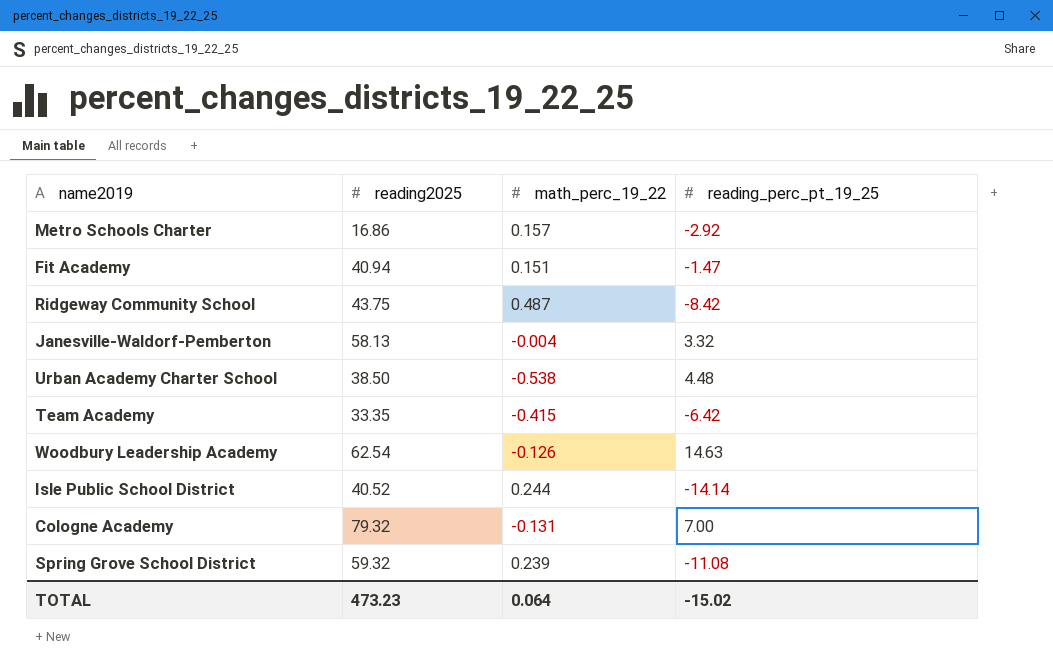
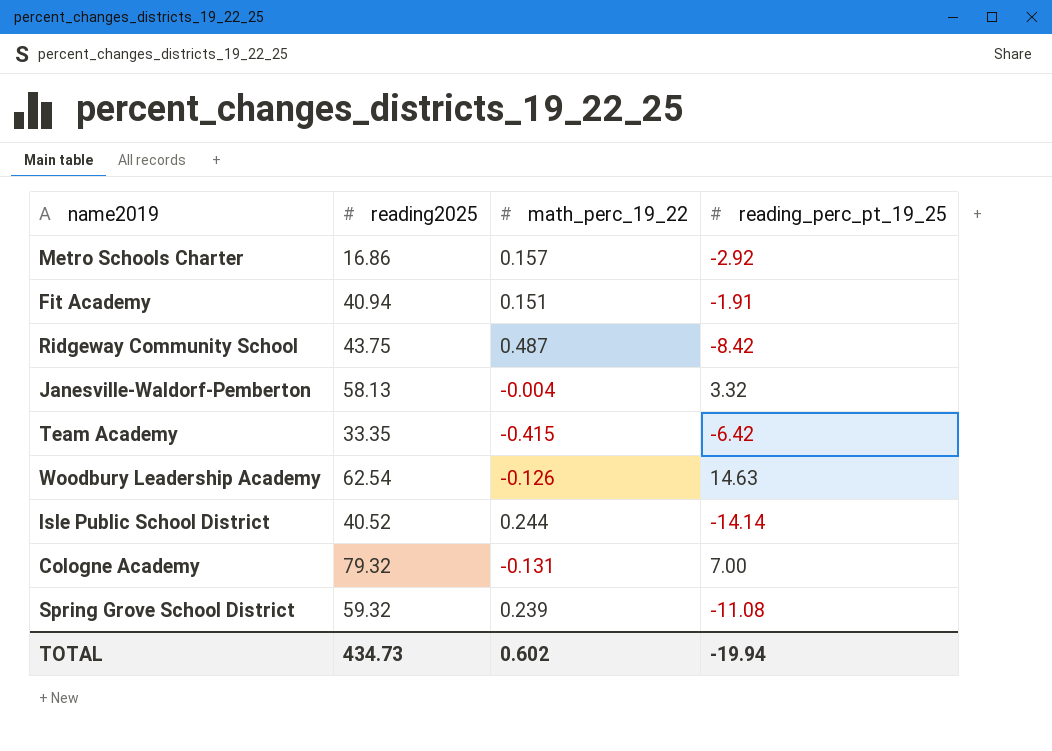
row Urban Academy Charter School: 38.50 | -0.538 | 4.48 -> none
Fit Academy | reading_perc_pt_19_25: -1.47 -> -1.91
TOTAL | reading2025: 473.23 -> 434.73
TOTAL | math_perc_19_22: 0.064 -> 0.602
TOTAL | reading_perc_pt_19_25: -15.02 -> -19.94

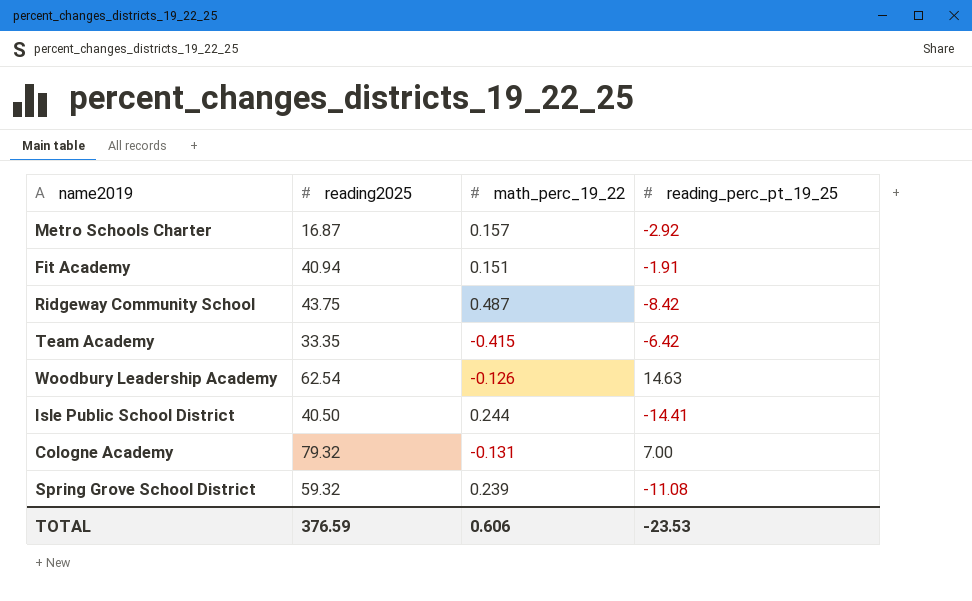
row Janesville-Waldorf-Pemberton: 58.13 | -0.004 | 3.32 -> none
Metro Schools Charter | reading2025: 16.86 -> 16.87
Isle Public School District | reading2025: 40.52 -> 40.50
Isle Public School District | reading_perc_pt_19_25: -14.14 -> -14.41
TOTAL | reading2025: 434.73 -> 376.59
TOTAL | math_perc_19_22: 0.602 -> 0.606
TOTAL | reading_perc_pt_19_25: -19.94 -> -23.53

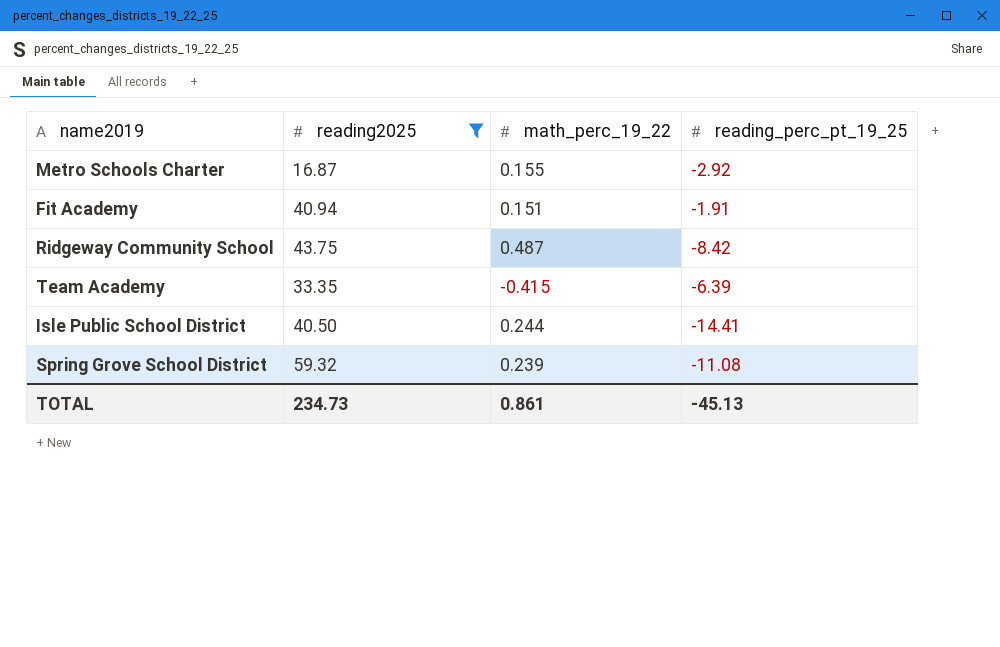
filter: none -> reading2025 <= 59.32
Metro Schools Charter | math_perc_19_22: 0.157 -> 0.155
Team Academy | reading_perc_pt_19_25: -6.42 -> -6.39
TOTAL | reading2025: 376.59 -> 234.73
TOTAL | math_perc_19_22: 0.606 -> 0.861
TOTAL | reading_perc_pt_19_25: -23.53 -> -45.13

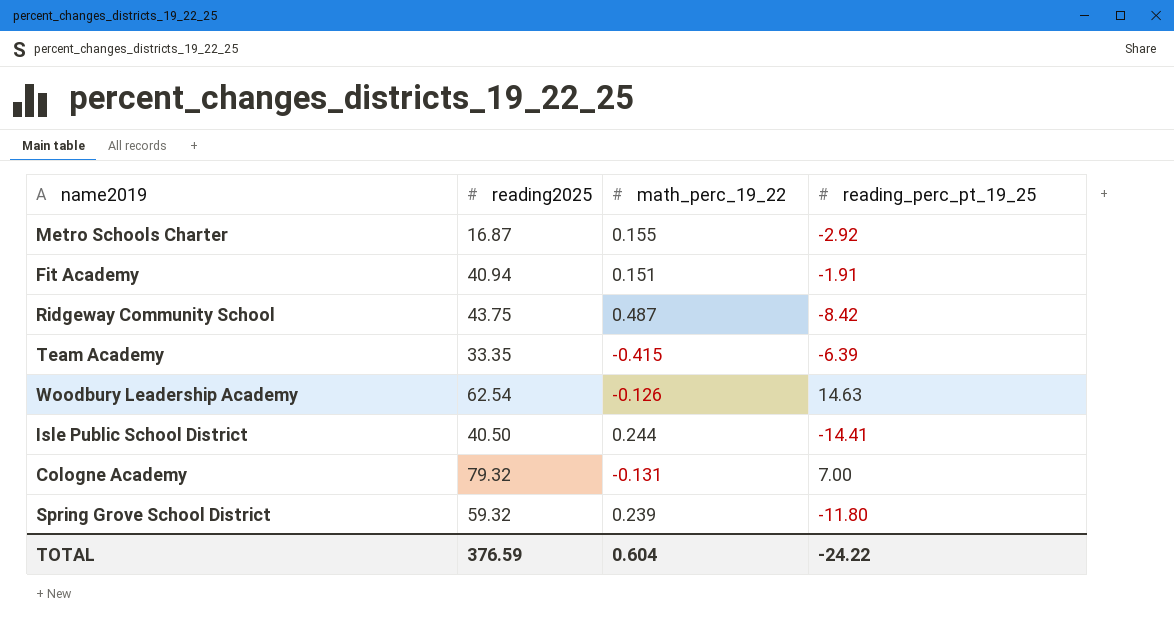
filter: reading2025 <= 59.32 -> none
Spring Grove School District | reading_perc_pt_19_25: -11.08 -> -11.80
TOTAL | reading2025: 234.73 -> 376.59
TOTAL | math_perc_19_22: 0.861 -> 0.604
TOTAL | reading_perc_pt_19_25: -45.13 -> -24.22

